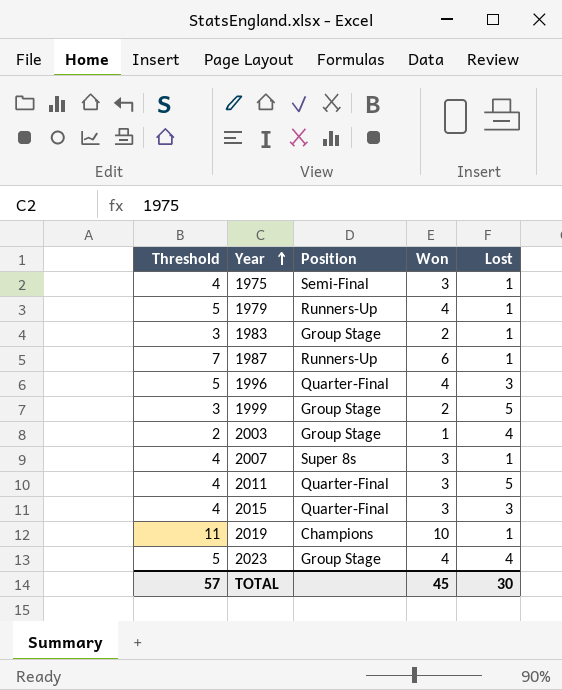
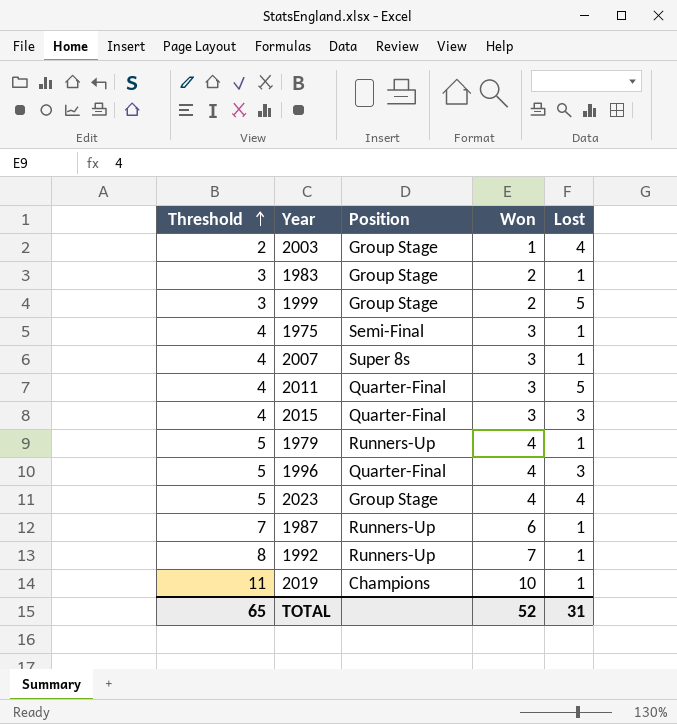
row order: Year ascending -> Threshold ascending
row 1992: none -> 8 | Runners-Up | 7 | 1
TOTAL | Threshold: 57 -> 65
TOTAL | Won: 45 -> 52
TOTAL | Lost: 30 -> 31

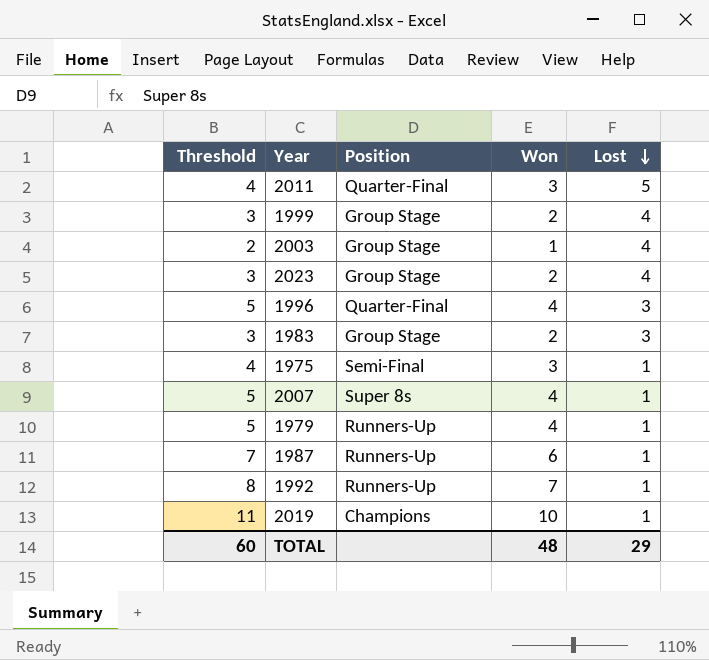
row order: Threshold ascending -> Lost descending
row 2015: 4 | Quarter-Final | 3 | 3 -> none
1999 | Lost: 5 -> 4
2023 | Threshold: 5 -> 3
2023 | Won: 4 -> 2
1983 | Lost: 1 -> 3
2007 | Threshold: 4 -> 5
2007 | Won: 3 -> 4
TOTAL | Threshold: 65 -> 60
TOTAL | Won: 52 -> 48
TOTAL | Lost: 31 -> 29

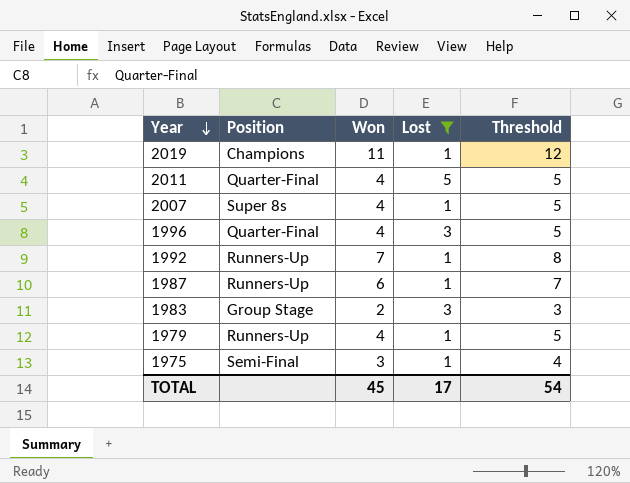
filter: none -> Lost != 4
row order: Lost descending -> Year descending
column Threshold | position: 1 -> 5
2019 | Won: 10 -> 11
2019 | Threshold: 11 -> 12
2011 | Won: 3 -> 4
2011 | Threshold: 4 -> 5
TOTAL | Won: 48 -> 45
TOTAL | Lost: 29 -> 17
TOTAL | Threshold: 60 -> 54

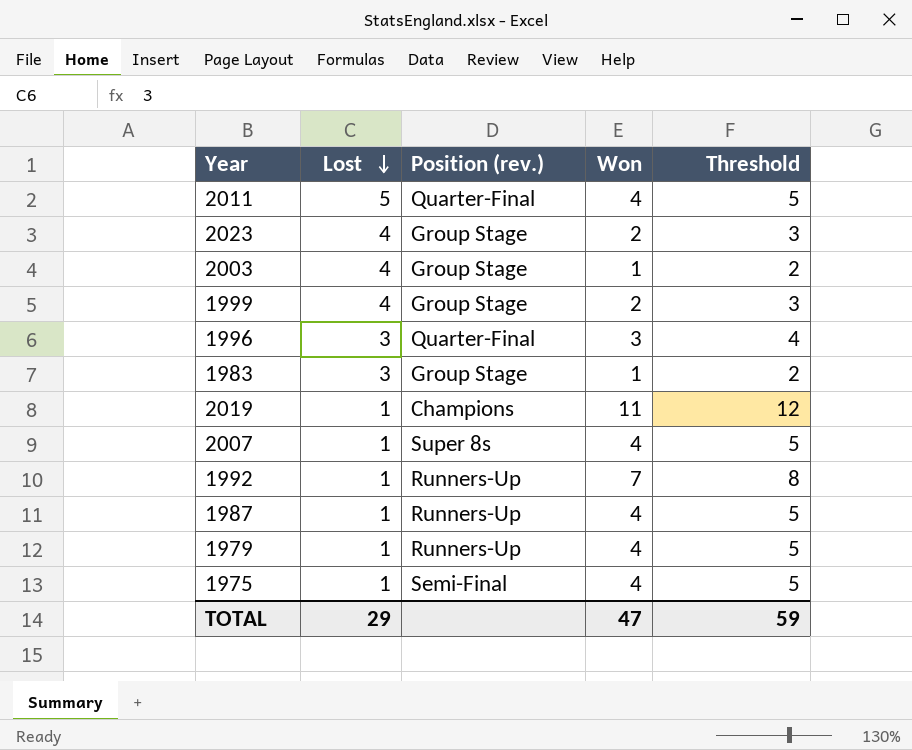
filter: Lost != 4 -> none
row order: Year descending -> Lost descending
column Lost | position: 4 -> 2
column name: Position -> Position (rev.)
1996 | Won: 4 -> 3
1996 | Threshold: 5 -> 4
1983 | Won: 2 -> 1
1983 | Threshold: 3 -> 2
1987 | Won: 6 -> 4
1987 | Threshold: 7 -> 5
1975 | Won: 3 -> 4
1975 | Threshold: 4 -> 5
TOTAL | Lost: 17 -> 29
TOTAL | Won: 45 -> 47
TOTAL | Threshold: 54 -> 59

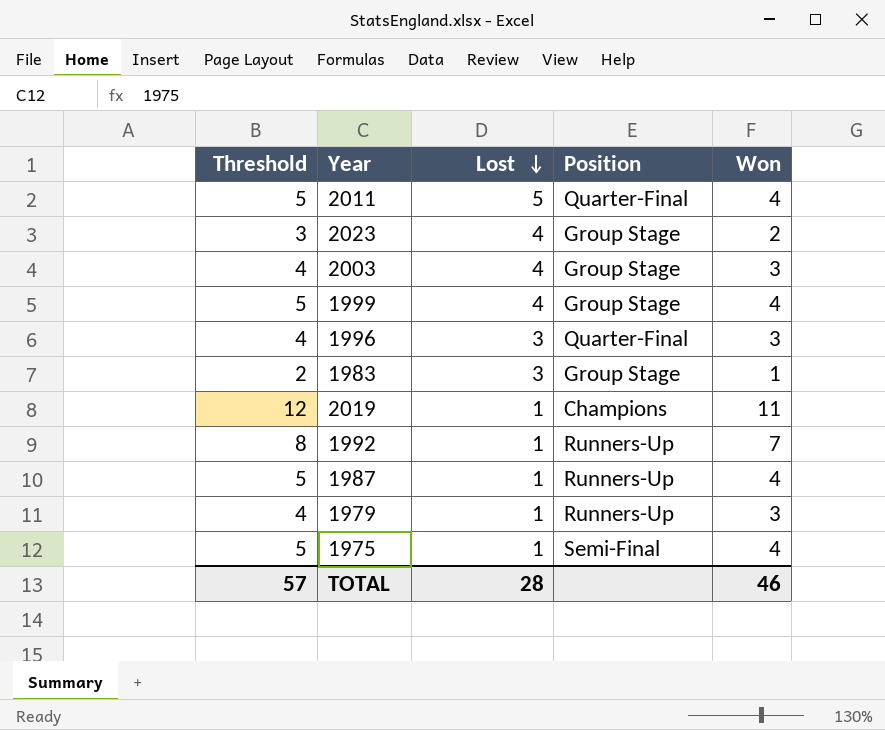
column Threshold | position: 5 -> 1
column name: Position (rev.) -> Position
row 2007: 1 | Super 8s | 4 | 5 -> none
2003 | Threshold: 2 -> 4
2003 | Won: 1 -> 3
1999 | Threshold: 3 -> 5
1999 | Won: 2 -> 4
1979 | Threshold: 5 -> 4
1979 | Won: 4 -> 3
TOTAL | Threshold: 59 -> 57
TOTAL | Lost: 29 -> 28
TOTAL | Won: 47 -> 46

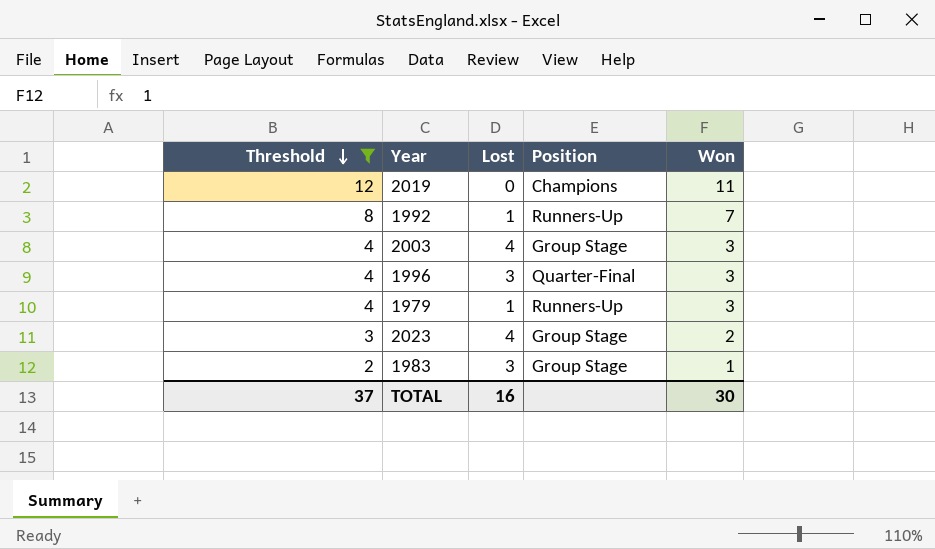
filter: none -> Threshold != 5
row order: Lost descending -> Threshold descending
2019 | Lost: 1 -> 0
TOTAL | Threshold: 57 -> 37
TOTAL | Lost: 28 -> 16
TOTAL | Won: 46 -> 30

